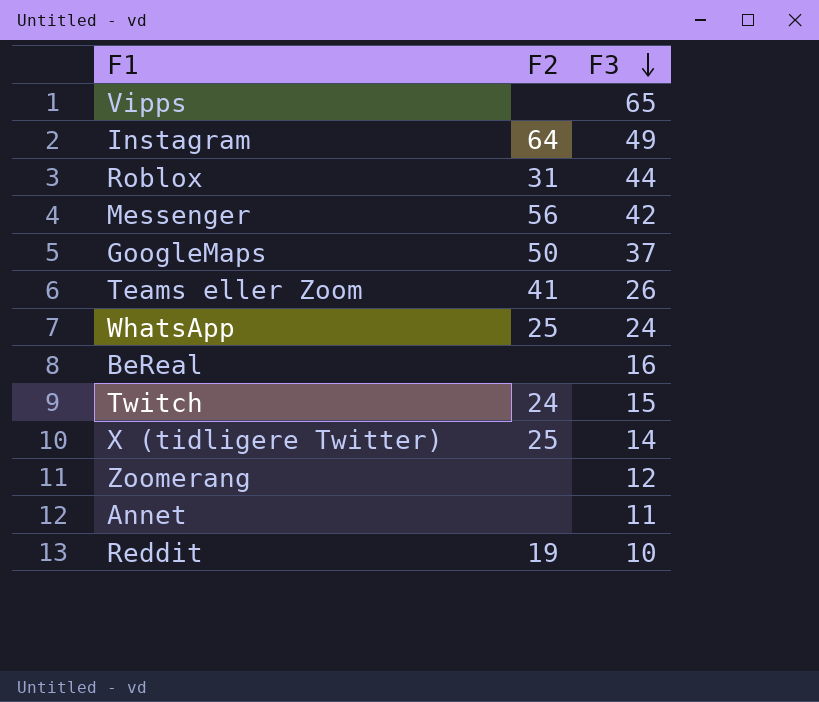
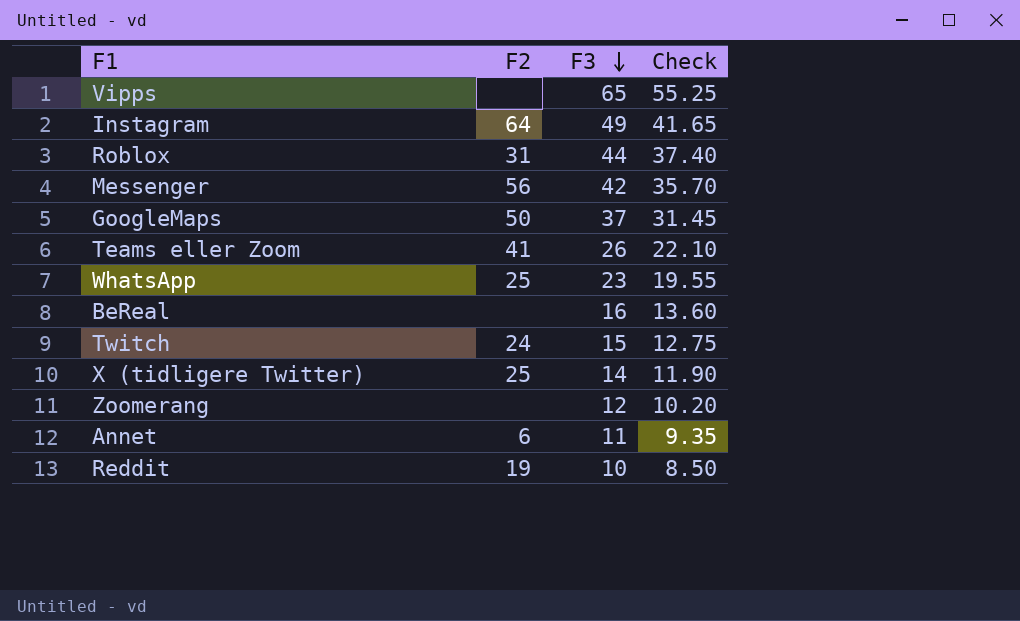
column Check | formula: none -> [F3] * 0.85
WhatsApp | F3: 24 -> 23
Annet | F2: none -> 6

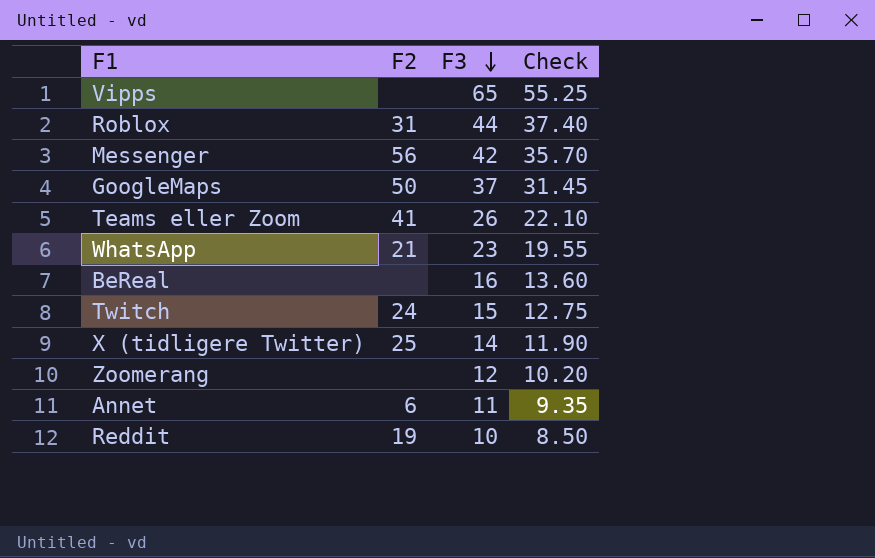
row Instagram: 64 | 49 | 41.65 -> none
WhatsApp | F2: 25 -> 21

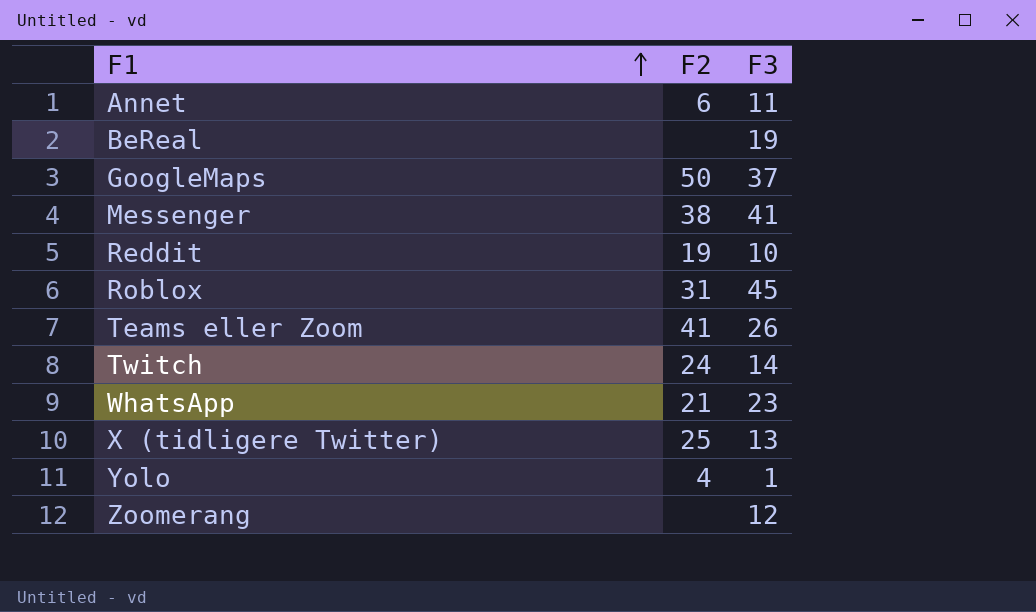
row order: F3 descending -> F1 ascending
column Check | formula: [F3] * 0.85 -> none
row Vipps: none | 65 | 55.25 -> none
BeReal | F3: 16 -> 19
Messenger | F2: 56 -> 38
Messenger | F3: 42 -> 41
Roblox | F3: 44 -> 45
Twitch | F3: 15 -> 14
X (tidligere Twitter) | F3: 14 -> 13
row Yolo: none -> 4 | 1

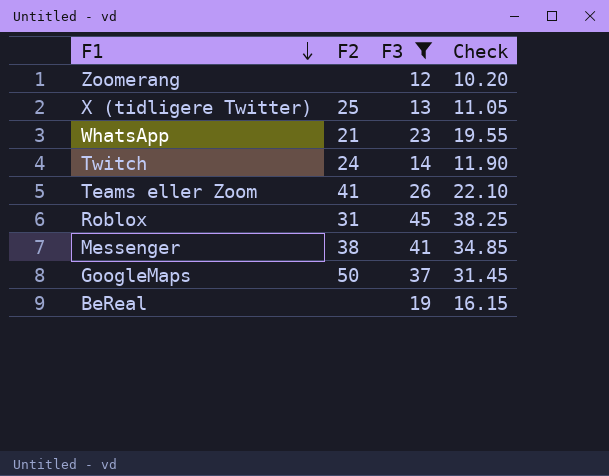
filter: none -> F3 >= 12
row order: F1 ascending -> F1 descending
column Check | formula: none -> [F3] * 0.85

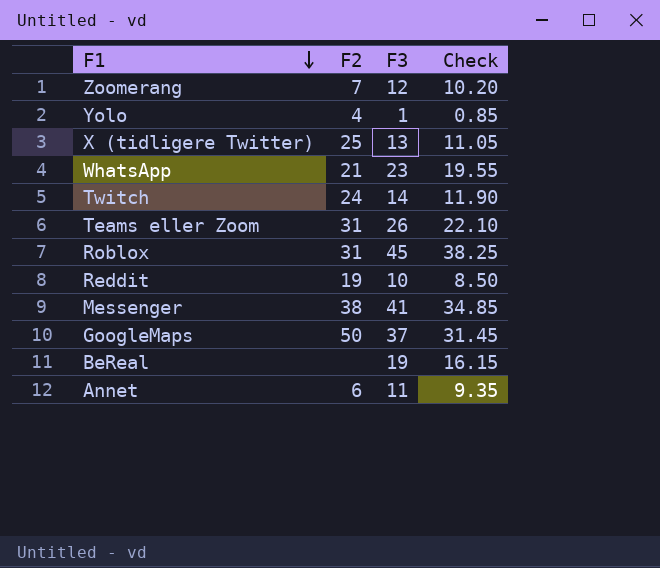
filter: F3 >= 12 -> none
Zoomerang | F2: none -> 7
Teams eller Zoom | F2: 41 -> 31

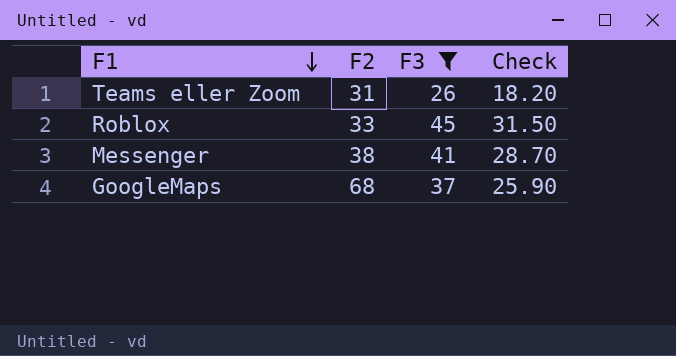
filter: none -> F3 >= 26
column Check | formula: [F3] * 0.85 -> [F3] * 0.7
Roblox | F2: 31 -> 33
GoogleMaps | F2: 50 -> 68

